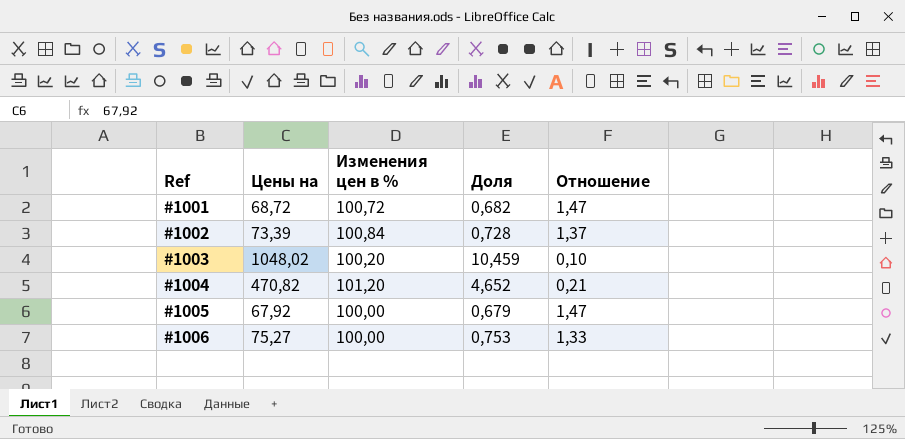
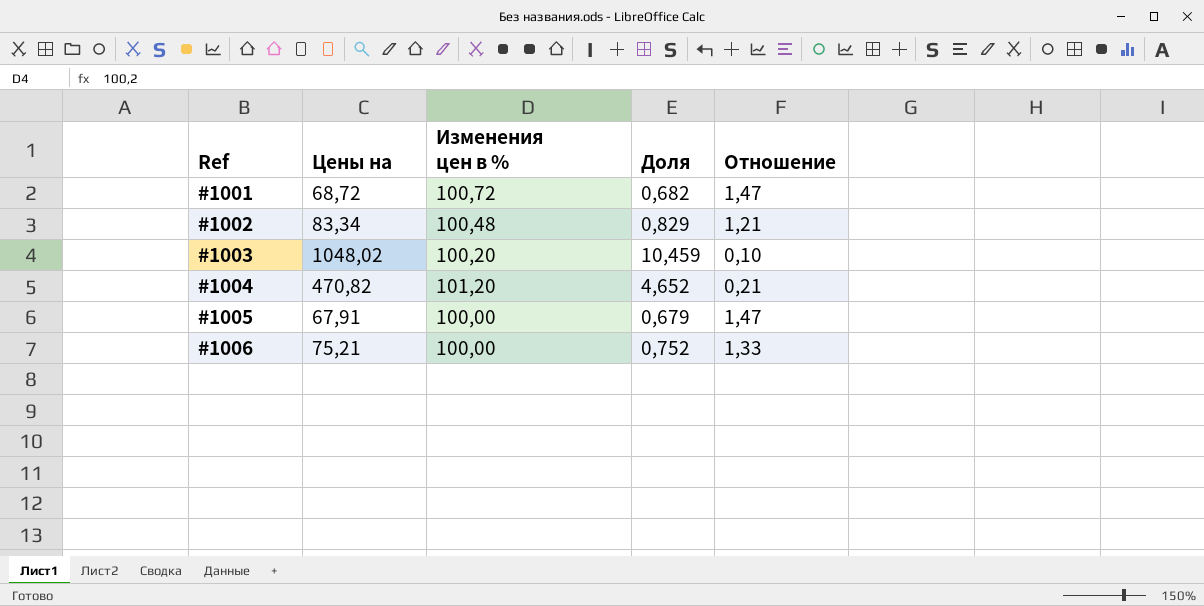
#1002 | Цены на: 73,39 -> 83,34
#1002 | Изменения цен в %: 100,84 -> 100,48
#1002 | Доля: 0,728 -> 0,829
#1002 | Отношение: 1,37 -> 1,21
#1005 | Цены на: 67,92 -> 67,91
#1006 | Цены на: 75,27 -> 75,21
#1006 | Доля: 0,753 -> 0,752

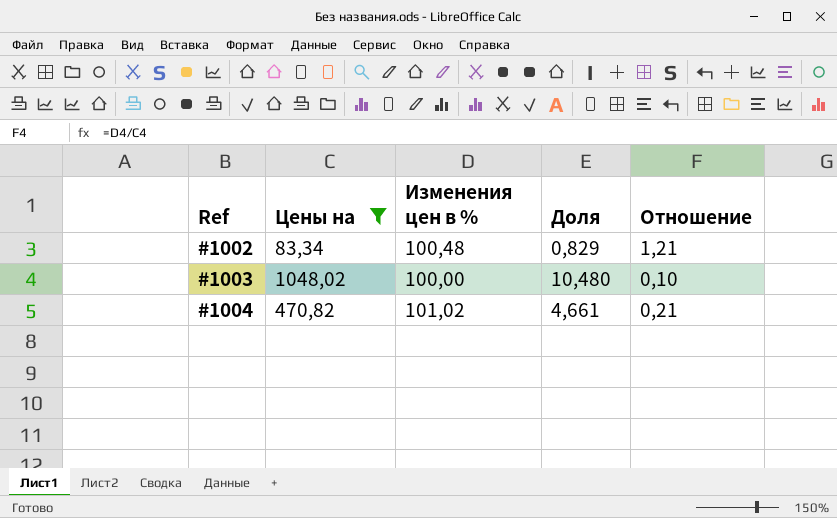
filter: none -> Цены на >= 83,34
#1003 | Изменения цен в %: 100,20 -> 100,00
#1003 | Доля: 10,459 -> 10,480
#1004 | Изменения цен в %: 101,20 -> 101,02
#1004 | Доля: 4,652 -> 4,661

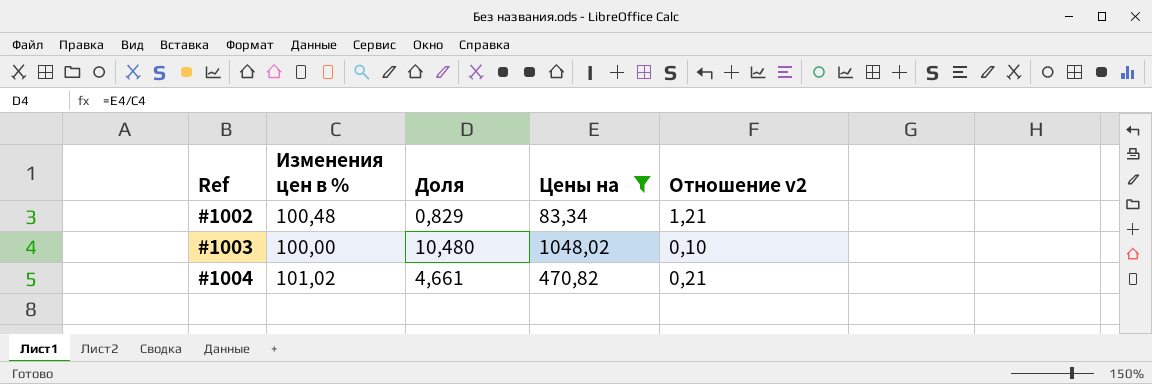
column Цены на | position: 2 -> 4
column name: Отношение -> Отношение v2

